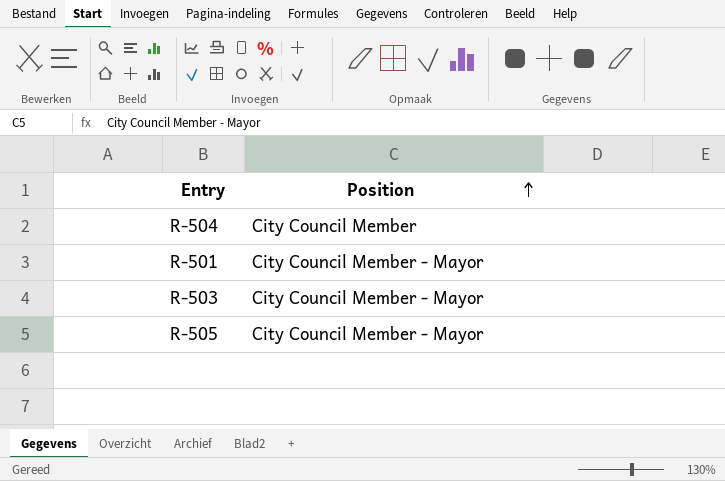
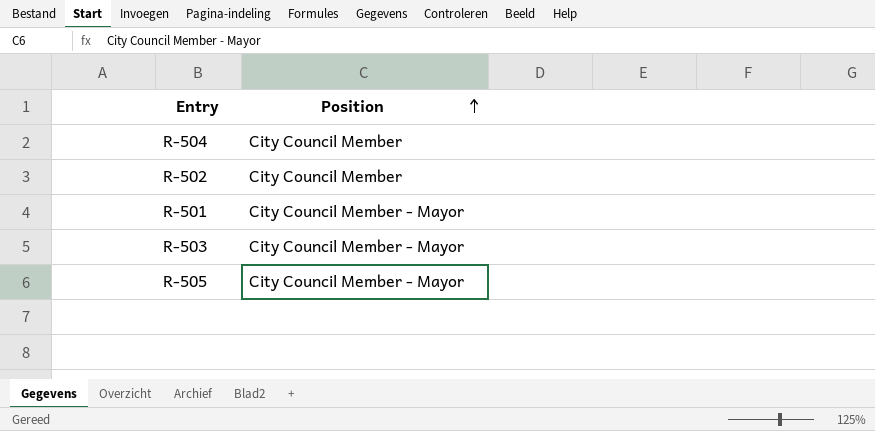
row R-502: none -> City Council Member

